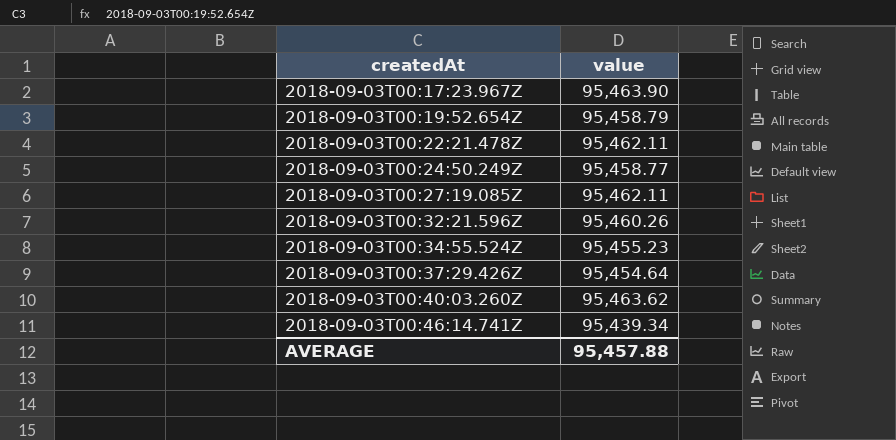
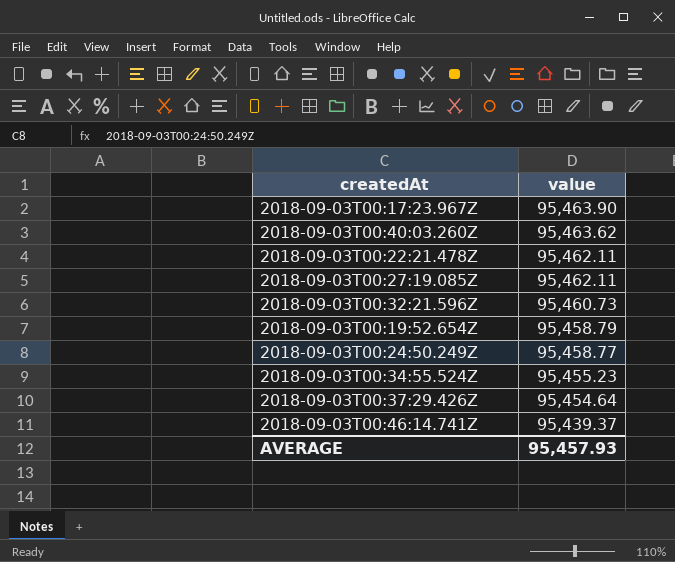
row order: createdAt ascending -> value descending
2018-09-03T00:32:21.596Z | value: 95,460.26 -> 95,460.73
2018-09-03T00:46:14.741Z | value: 95,439.34 -> 95,439.37
AVERAGE | value: 95,457.88 -> 95,457.93

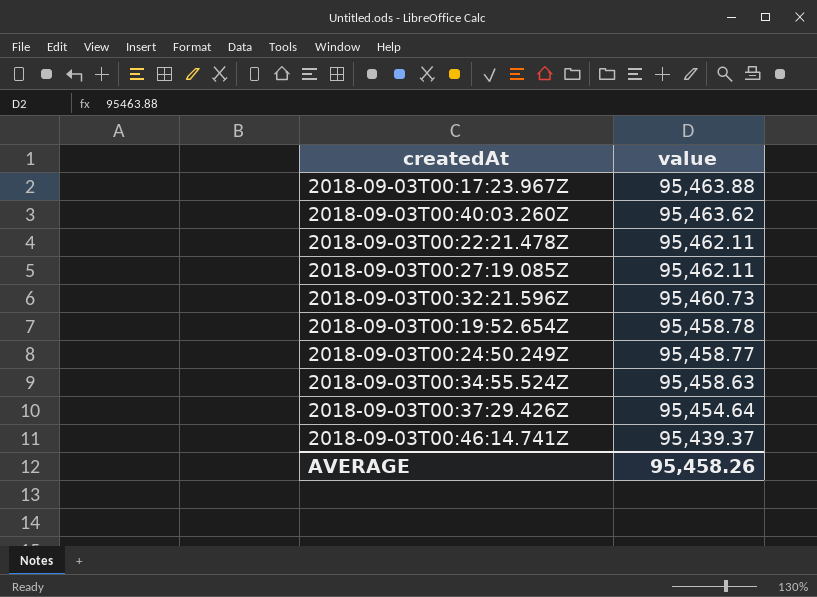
2018-09-03T00:17:23.967Z | value: 95,463.90 -> 95,463.88
2018-09-03T00:19:52.654Z | value: 95,458.79 -> 95,458.78
2018-09-03T00:34:55.524Z | value: 95,455.23 -> 95,458.63
AVERAGE | value: 95,457.93 -> 95,458.26

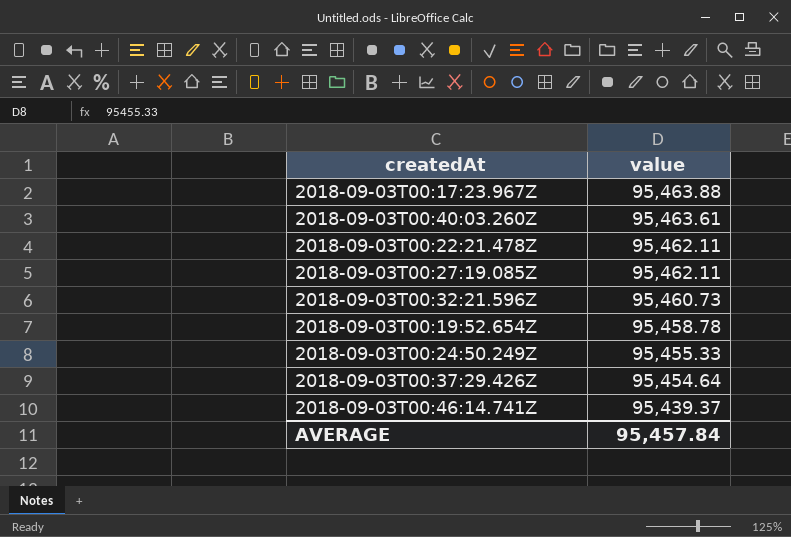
row 2018-09-03T00:34:55.524Z: 95,458.63 -> none
2018-09-03T00:40:03.260Z | value: 95,463.62 -> 95,463.61
2018-09-03T00:24:50.249Z | value: 95,458.77 -> 95,455.33
AVERAGE | value: 95,458.26 -> 95,457.84

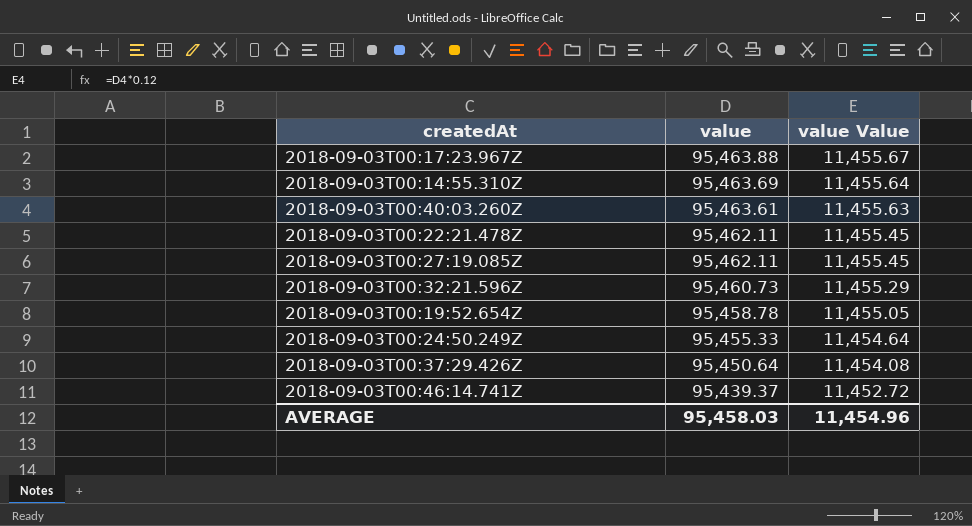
column value Value | formula: none -> [value] * 0.12
row 2018-09-03T00:14:55.310Z: none -> 95,463.69 | 11,455.64
2018-09-03T00:37:29.426Z | value: 95,454.64 -> 95,450.64
AVERAGE | value: 95,457.84 -> 95,458.03

